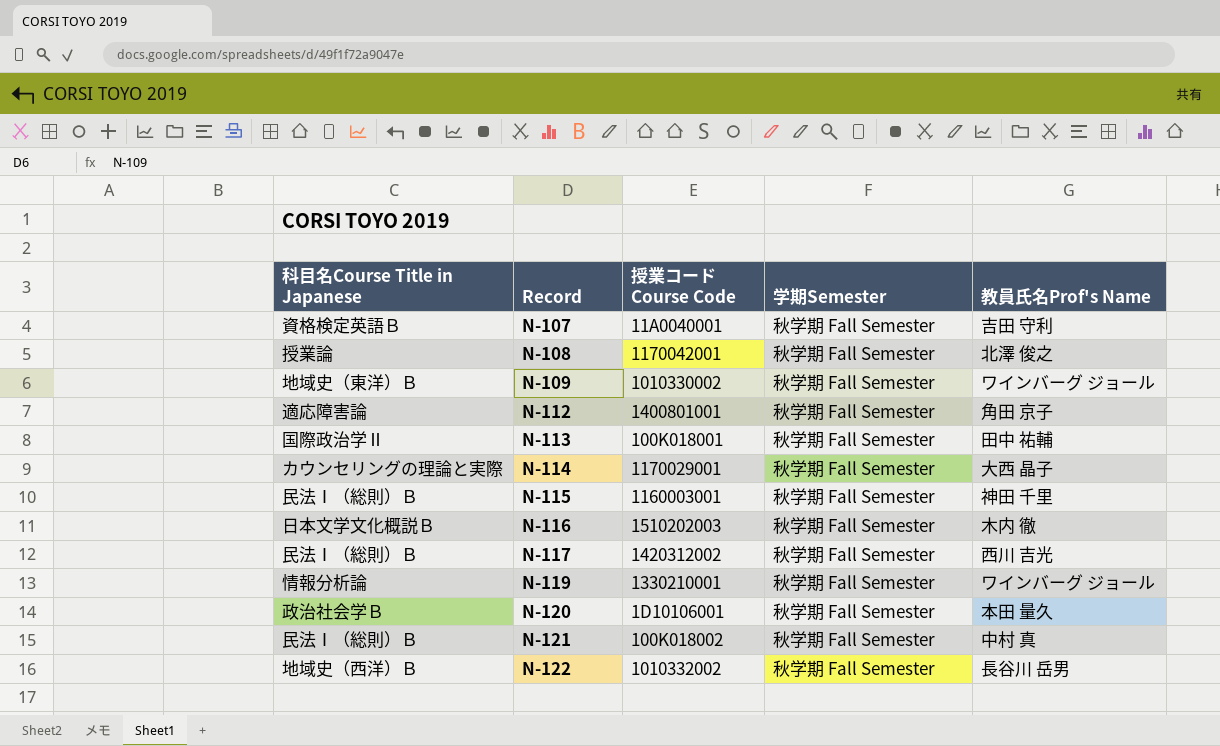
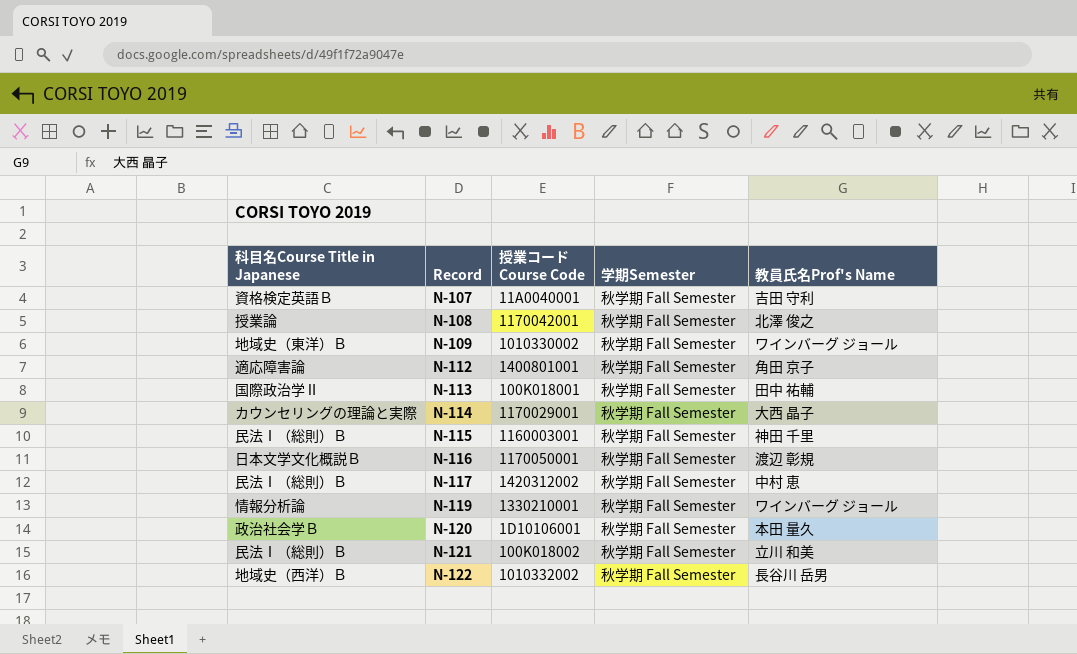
N-116 | 授業コード Course Code: 1510202003 -> 1170050001
N-116 | 教員氏名Prof's Name: 木内 徹 -> 渡辺 彰規
N-117 | 教員氏名Prof's Name: 西川 吉光 -> 中村 恵
N-121 | 教員氏名Prof's Name: 中村 真 -> 立川 和美

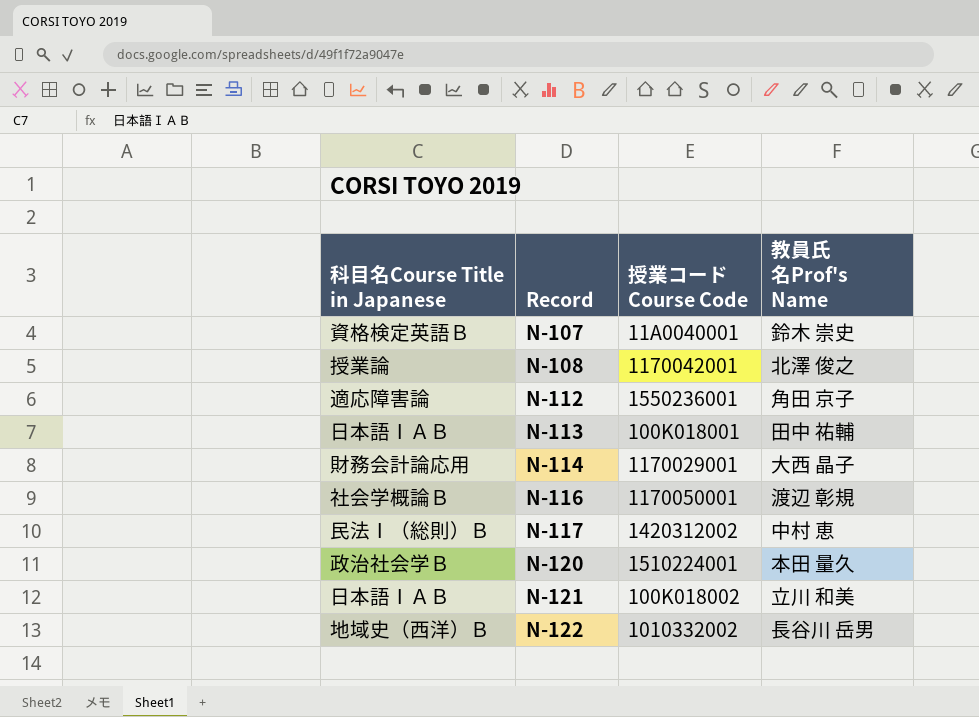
column 学期Semester | position: 4 -> none
row N-109: 地域史（東洋）Ｂ | 1010330002 | 秋学期 Fall Semester | ワインバーグ ジョール -> none
row N-115: 民法Ⅰ（総則）Ｂ | 1160003001 | 秋学期 Fall Semester | 神田 千里 -> none
row N-119: 情報分析論 | 1330210001 | 秋学期 Fall Semester | ワインバーグ ジョール -> none
N-107 | 教員氏名Prof's Name: 吉田 守利 -> 鈴木 崇史
N-112 | 授業コード Course Code: 1400801001 -> 1550236001
N-113 | 科目名Course Title in Japanese: 国際政治学Ⅱ -> 日本語ⅠＡＢ
N-114 | 科目名Course Title in Japanese: カウンセリングの理論と実際 -> 財務会計論応用
N-116 | 科目名Course Title in Japanese: 日本文学文化概説Ｂ -> 社会学概論Ｂ
N-120 | 授業コード Course Code: 1D10106001 -> 1510224001
N-121 | 科目名Course Title in Japanese: 民法Ⅰ（総則）Ｂ -> 日本語ⅠＡＢ

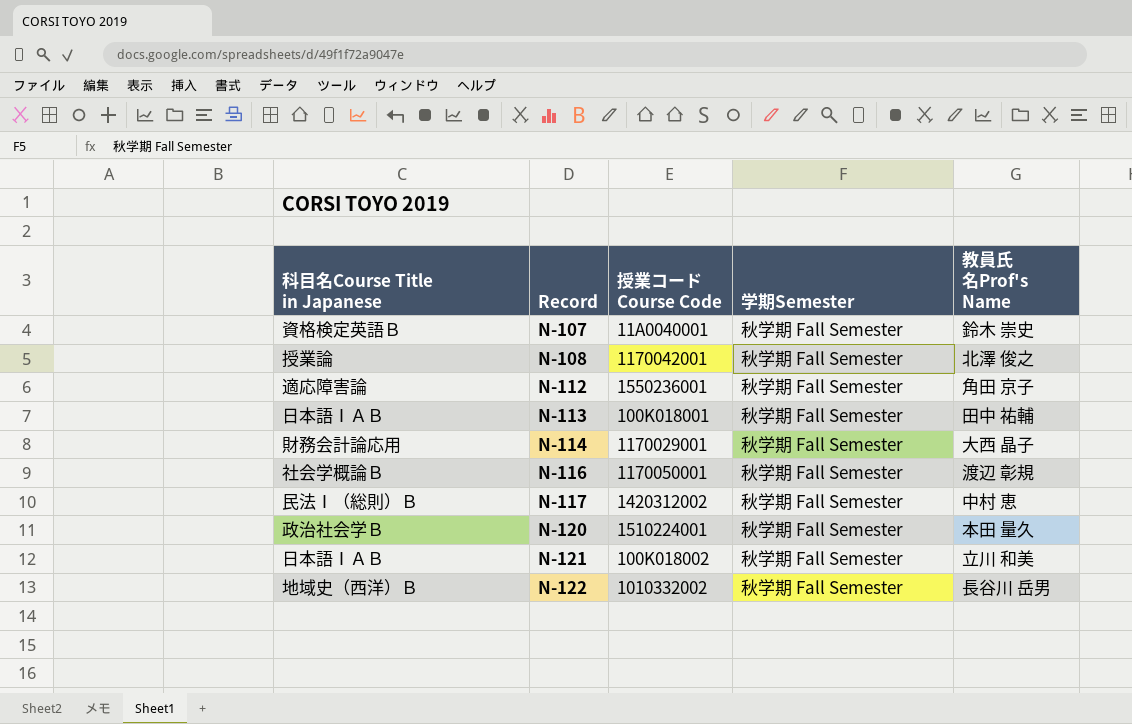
column 学期Semester | position: none -> 4

